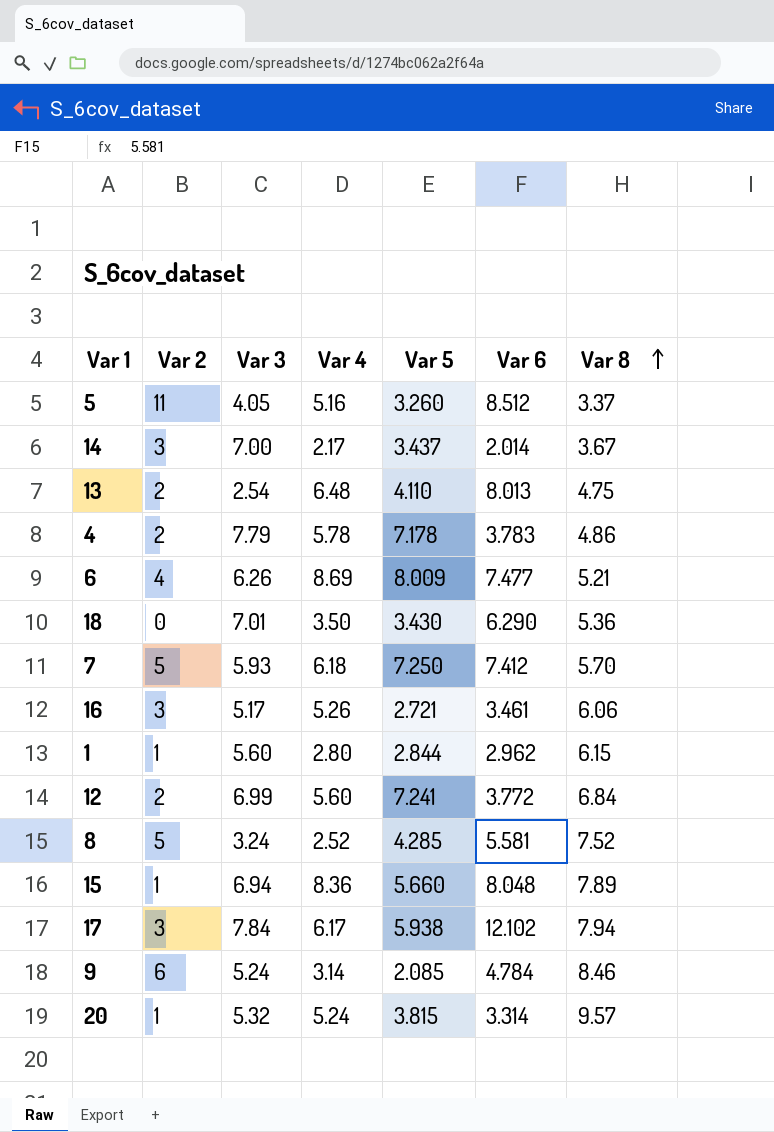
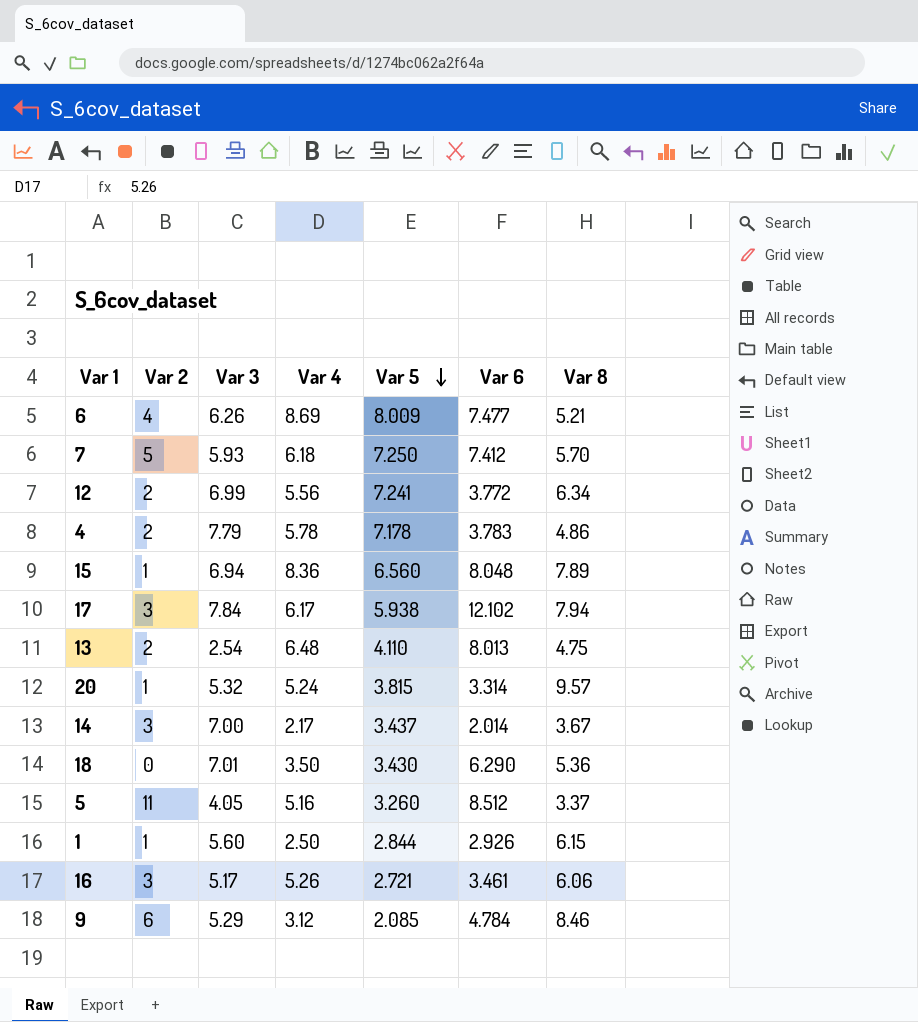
row order: Var 8 ascending -> Var 5 descending
row 8: 5 | 3.24 | 2.52 | 4.285 | 5.581 | 7.52 -> none
12 | Var 4: 5.60 -> 5.56
12 | Var 8: 6.84 -> 6.34
15 | Var 5: 5.660 -> 6.560
1 | Var 4: 2.80 -> 2.50
1 | Var 6: 2.962 -> 2.926
9 | Var 3: 5.24 -> 5.29
9 | Var 4: 3.14 -> 3.12

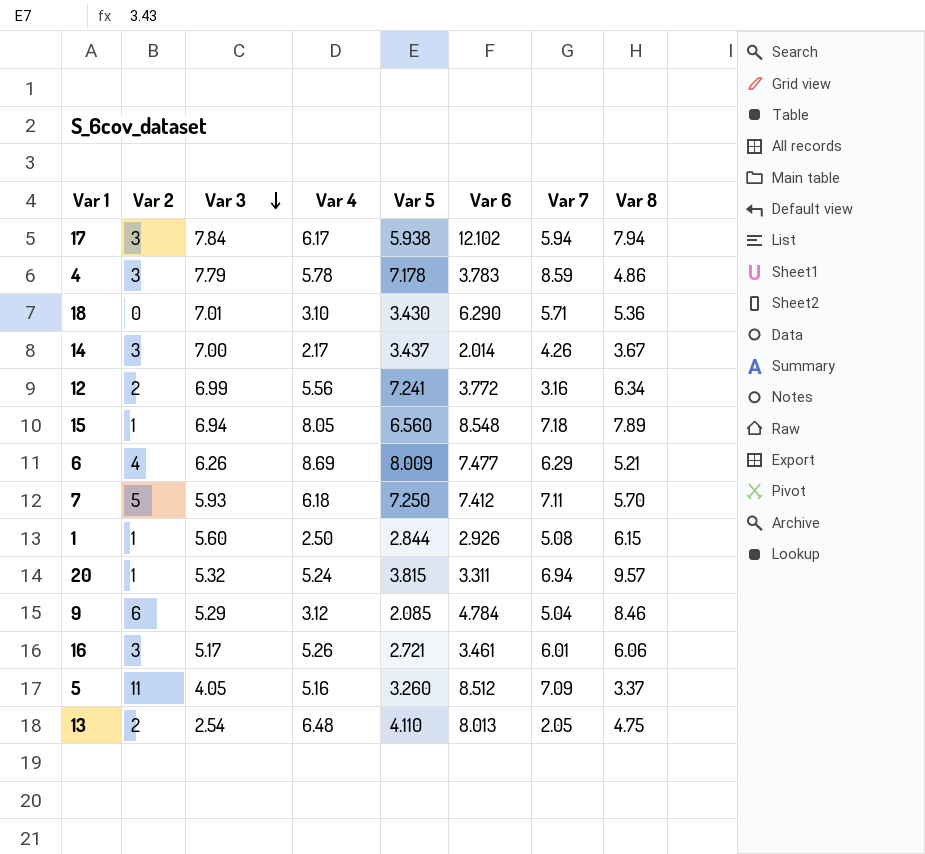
row order: Var 5 descending -> Var 3 descending
column Var 7 | position: none -> 7
4 | Var 2: 2 -> 3
18 | Var 4: 3.50 -> 3.10
15 | Var 4: 8.36 -> 8.05
15 | Var 6: 8.048 -> 8.548
20 | Var 6: 3.314 -> 3.311

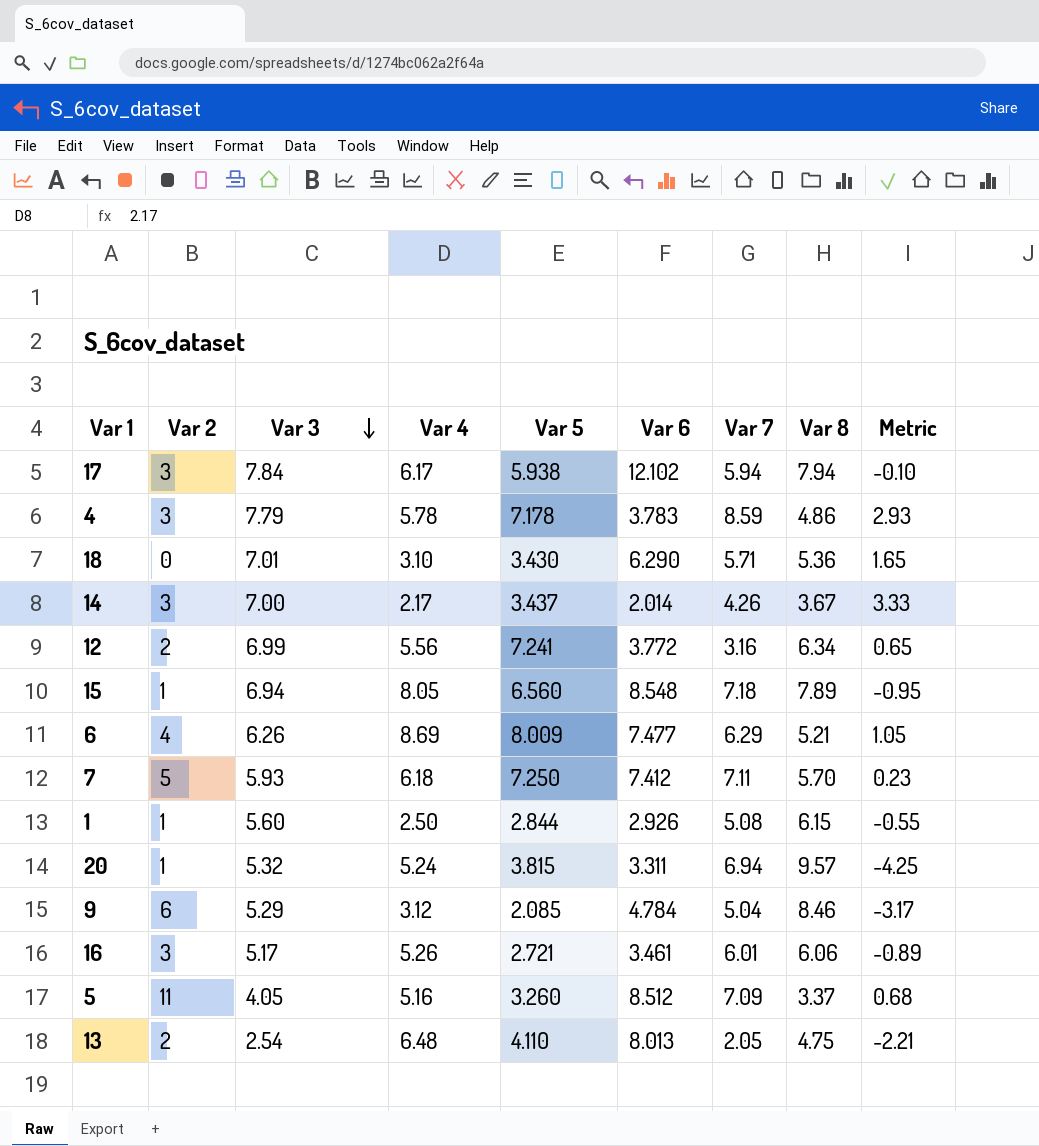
column Metric | formula: none -> [Var 3] - [Var 8]

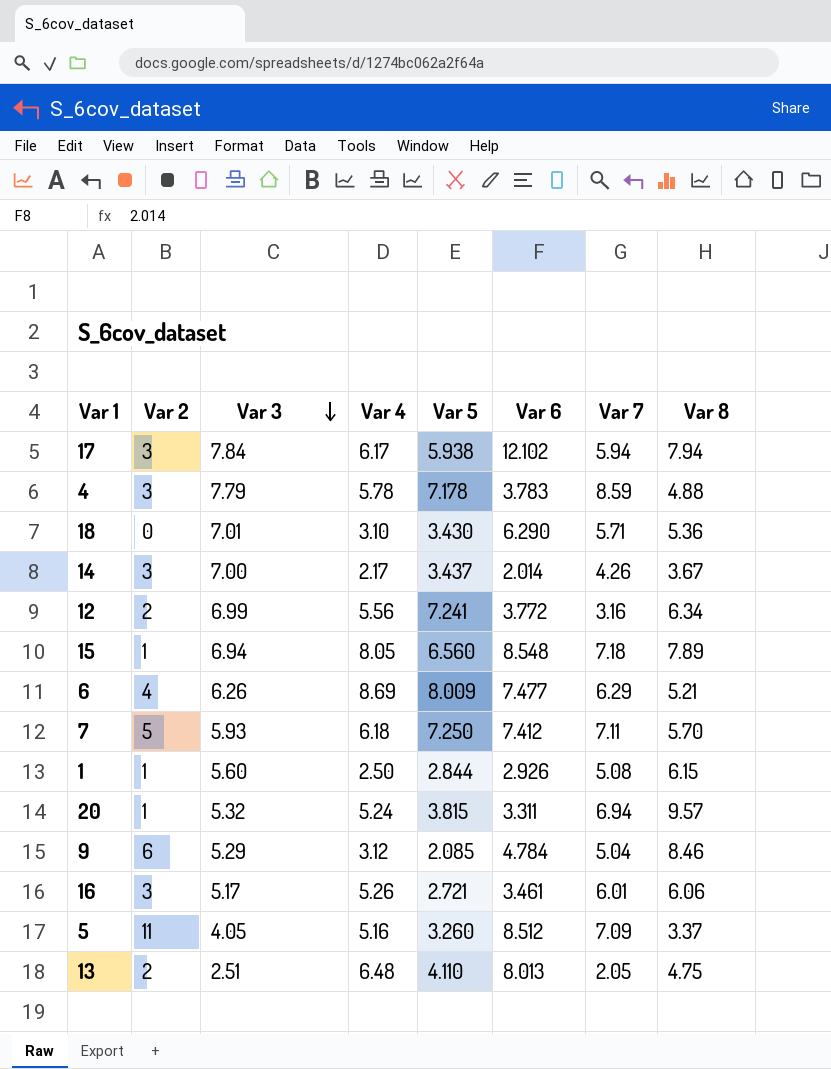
column Metric | formula: [Var 3] - [Var 8] -> none
4 | Var 8: 4.86 -> 4.88
13 | Var 3: 2.54 -> 2.51

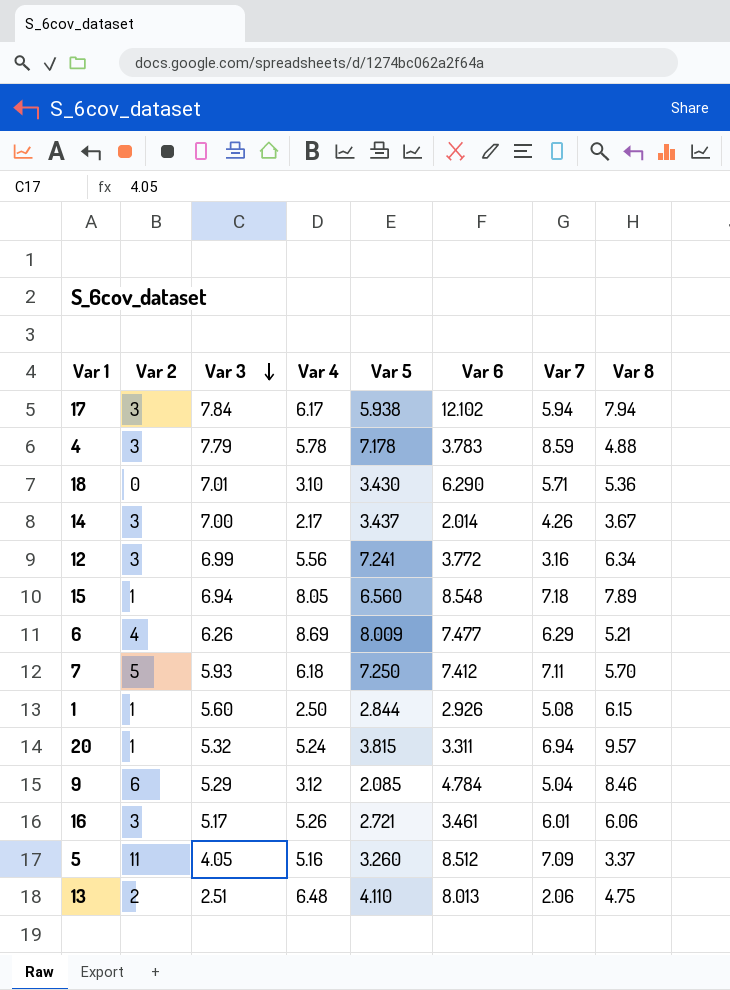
12 | Var 2: 2 -> 3
13 | Var 7: 2.05 -> 2.06

